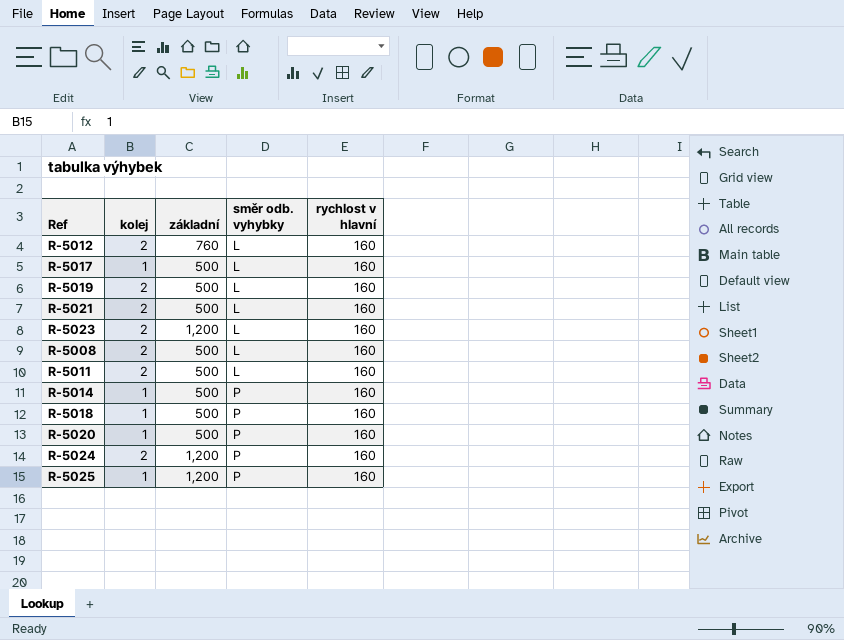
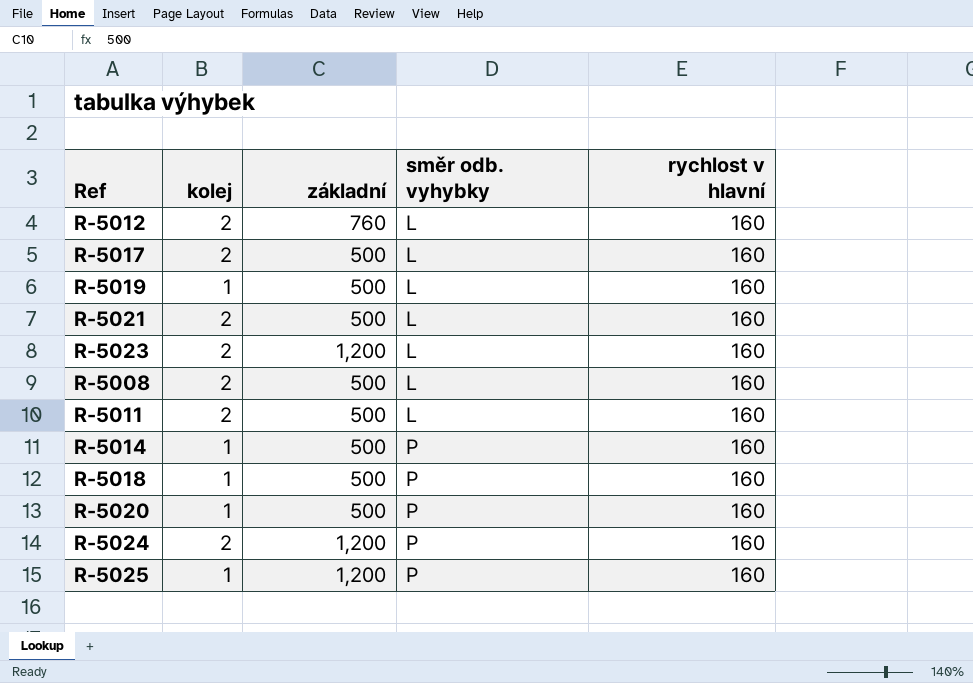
R-5017 | kolej: 1 -> 2
R-5019 | kolej: 2 -> 1

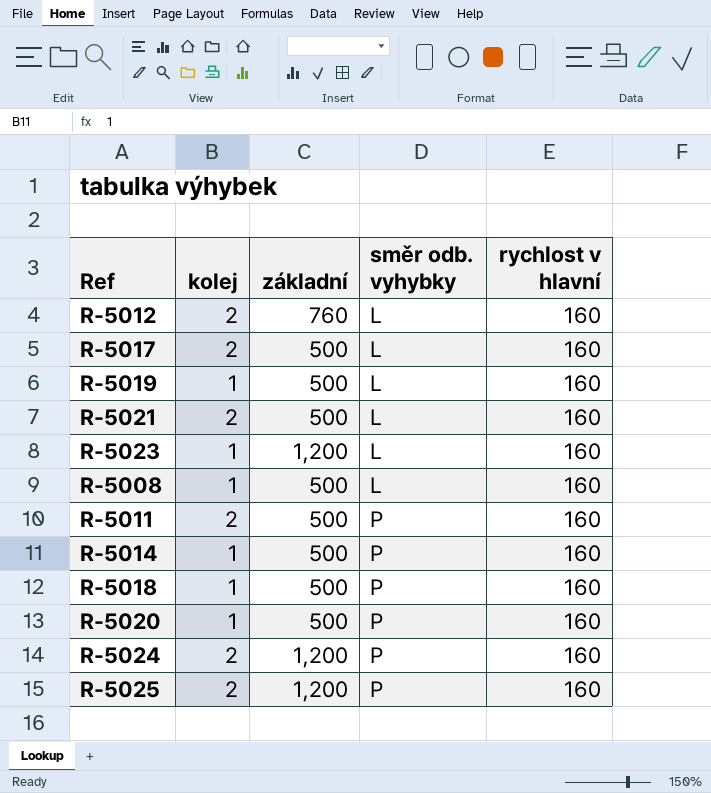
R-5023 | kolej: 2 -> 1
R-5008 | kolej: 2 -> 1
R-5011 | směr odb. vyhybky: L -> P
R-5025 | kolej: 1 -> 2

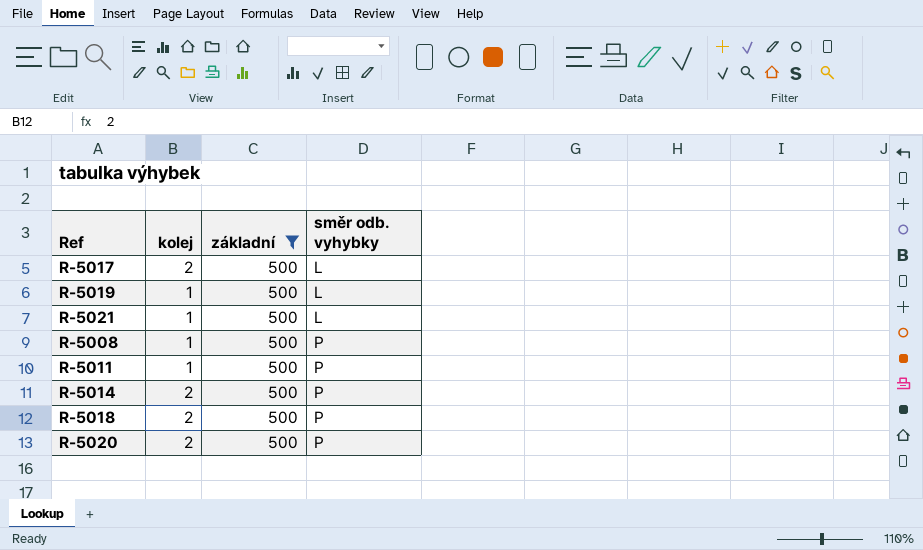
filter: none -> základní = 500
column rychlost v hlavní | position: 5 -> none
R-5021 | kolej: 2 -> 1
R-5008 | směr odb. vyhybky: L -> P
R-5011 | kolej: 2 -> 1
R-5014 | kolej: 1 -> 2
R-5018 | kolej: 1 -> 2
R-5020 | kolej: 1 -> 2

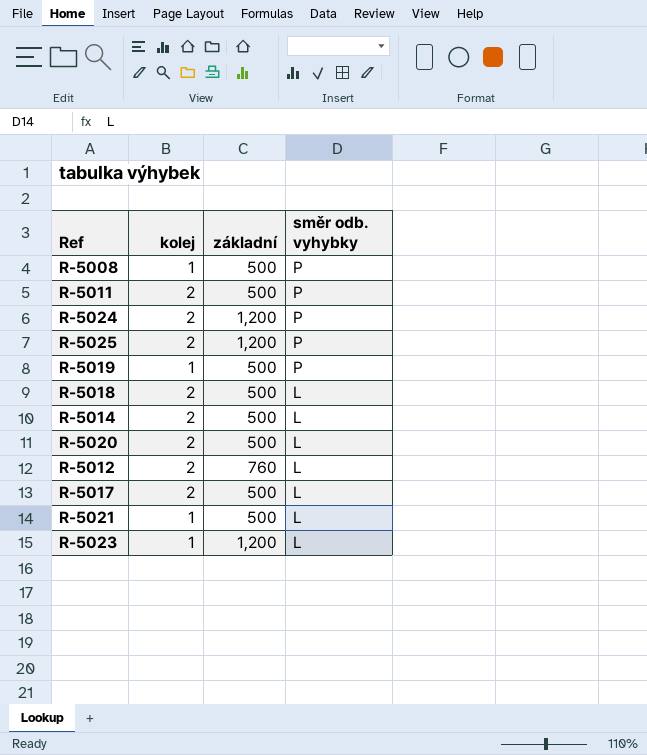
filter: základní = 500 -> none
row order: směr odb. vyhybky ascending -> směr odb. vyhybky descending
R-5011 | kolej: 1 -> 2
R-5019 | směr odb. vyhybky: L -> P
R-5018 | směr odb. vyhybky: P -> L
R-5014 | směr odb. vyhybky: P -> L
R-5020 | směr odb. vyhybky: P -> L

